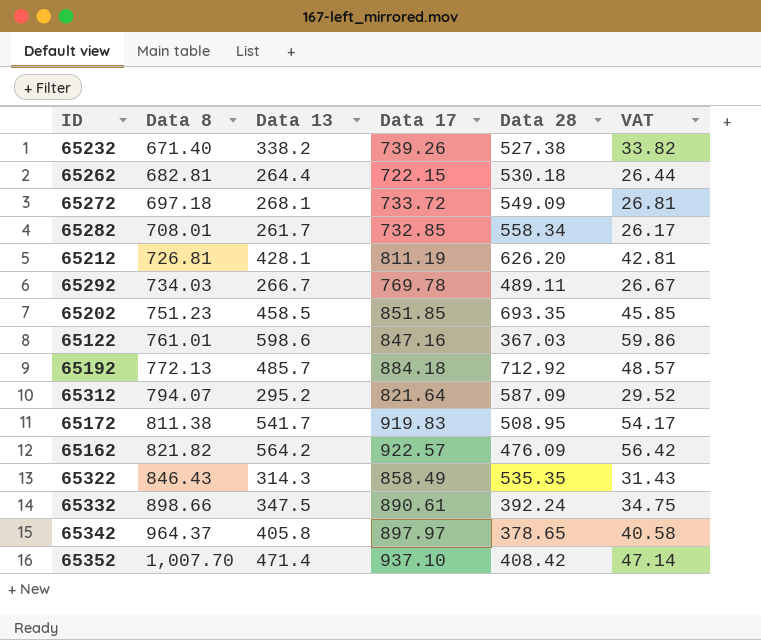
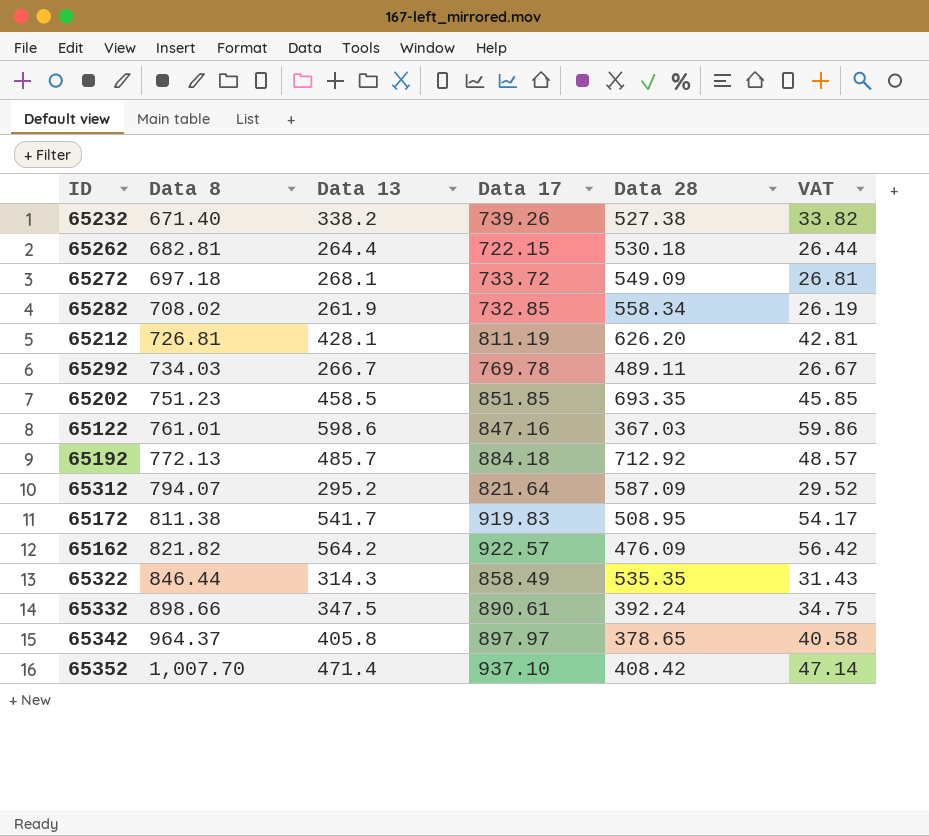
65282 | Data 8: 708.01 -> 708.02
65282 | Data 13: 261.7 -> 261.9
65282 | VAT: 26.17 -> 26.19
65322 | Data 8: 846.43 -> 846.44

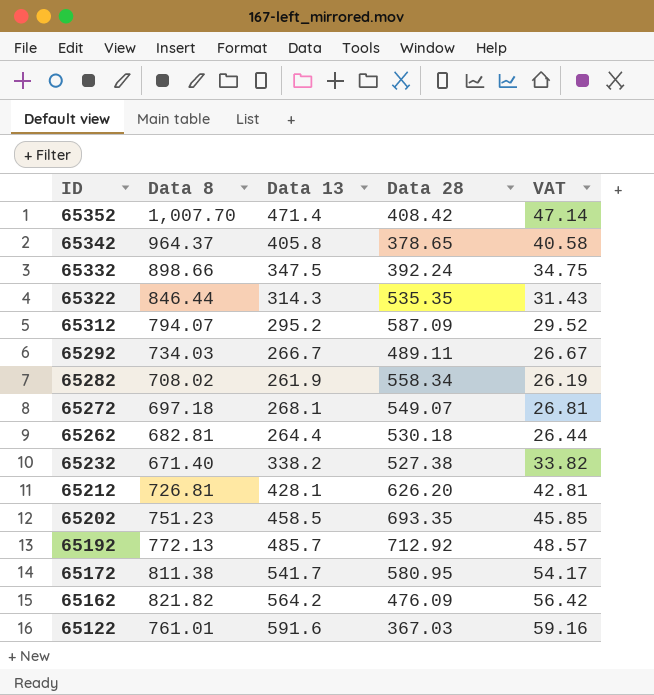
row order: Data 8 ascending -> ID descending
column Data 17 | position: 4 -> none
65272 | Data 28: 549.09 -> 549.07
65172 | Data 28: 508.95 -> 580.95
65122 | Data 13: 598.6 -> 591.6
65122 | VAT: 59.86 -> 59.16

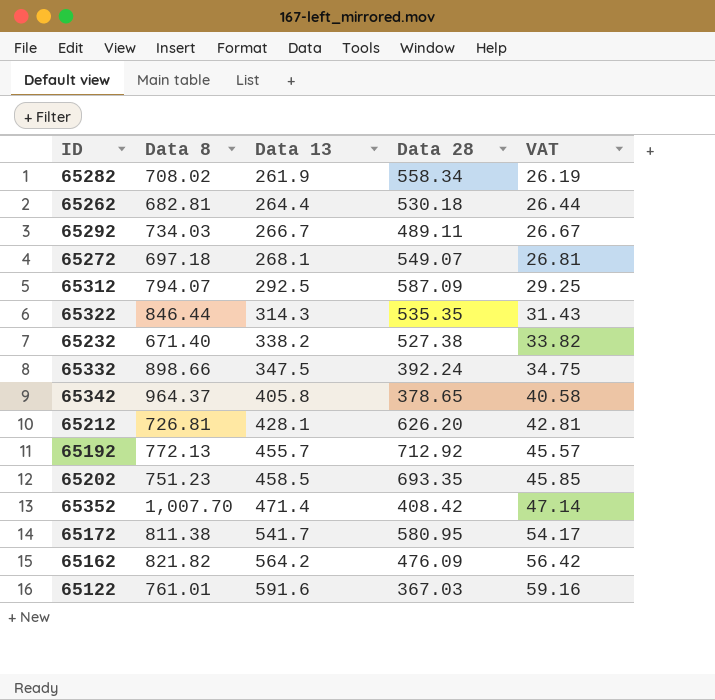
row order: ID descending -> Data 13 ascending
65312 | Data 13: 295.2 -> 292.5
65312 | VAT: 29.52 -> 29.25
65192 | Data 13: 485.7 -> 455.7
65192 | VAT: 48.57 -> 45.57

